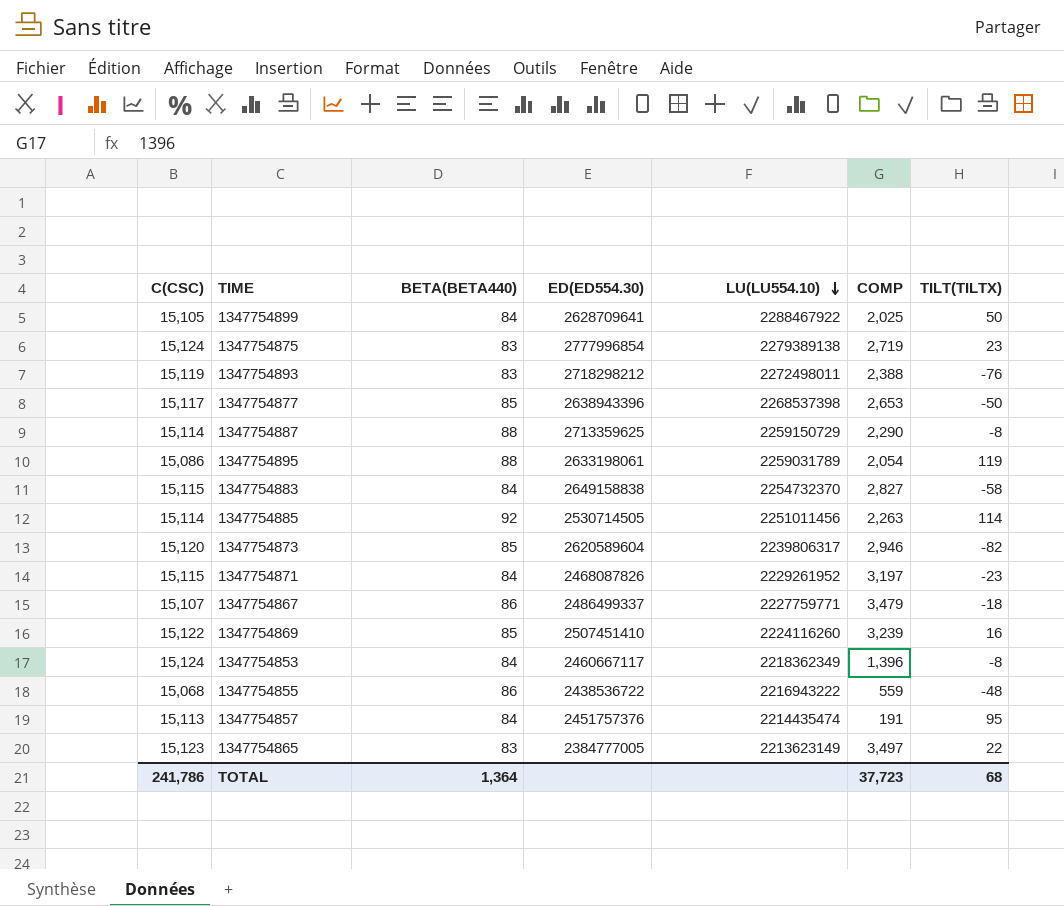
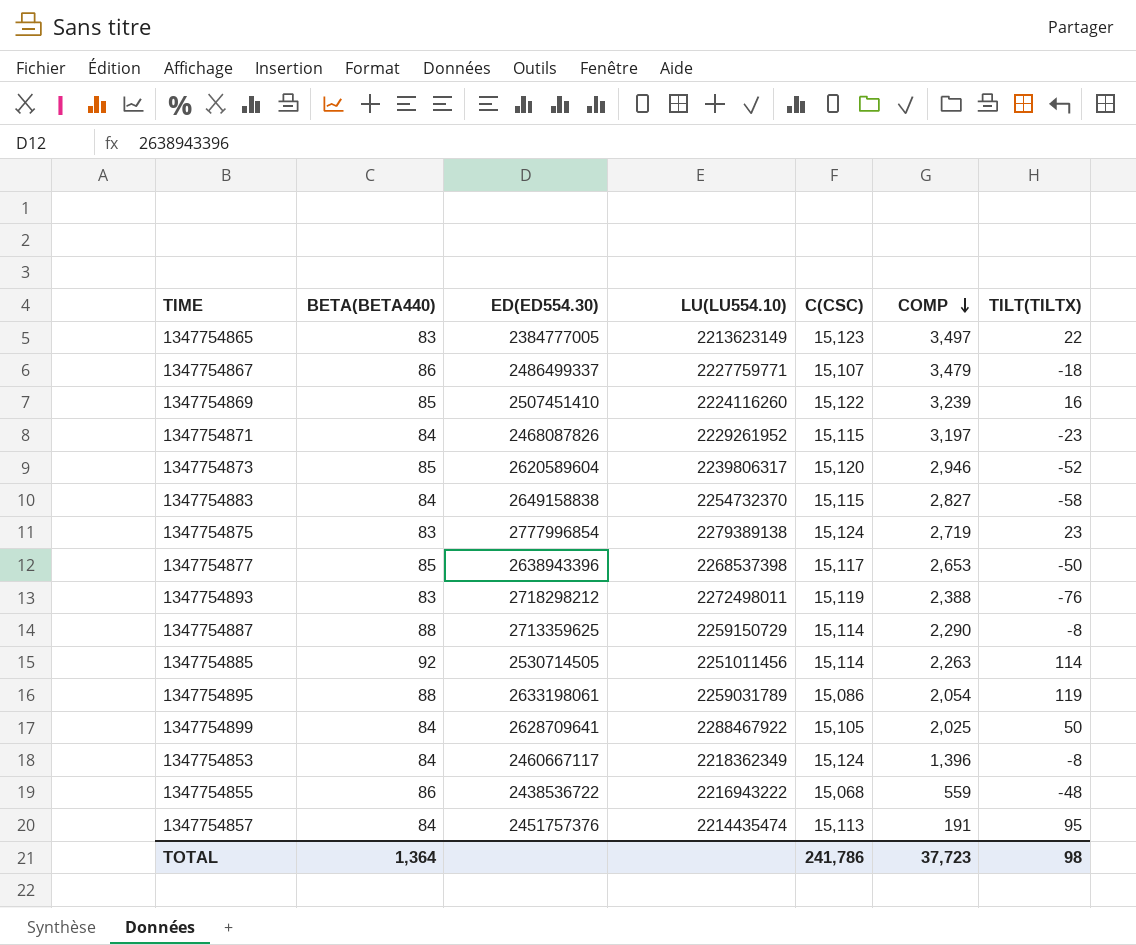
row order: LU(LU554.10) descending -> COMP descending
column C(CSC) | position: 1 -> 5
1347754873 | TILT(TILTX): -82 -> -52
TOTAL | TILT(TILTX): 68 -> 98

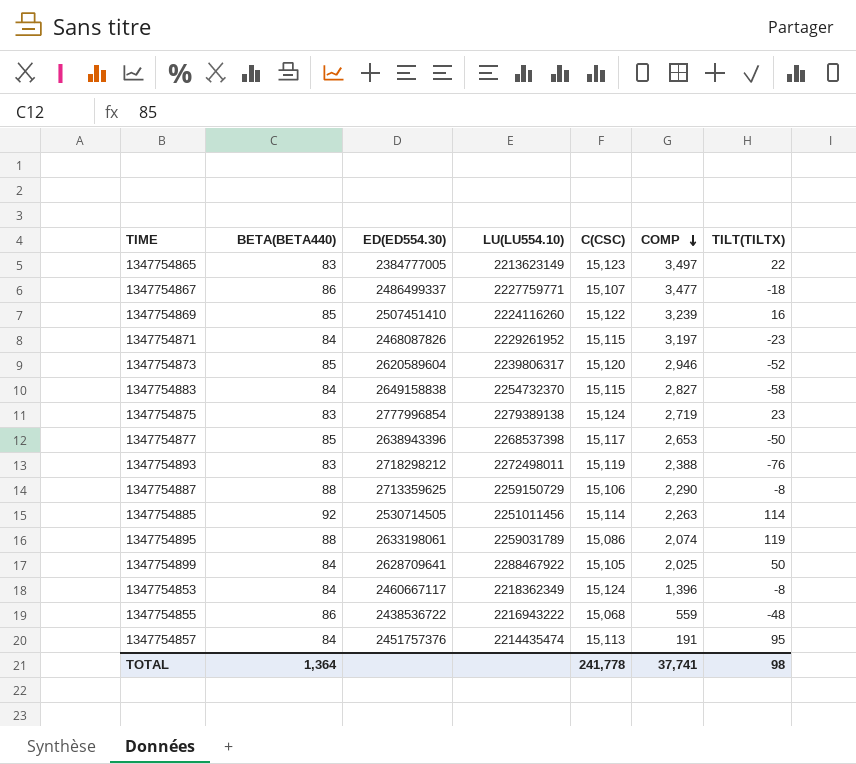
1347754867 | COMP: 3,479 -> 3,477
1347754887 | C(CSC): 15,114 -> 15,106
1347754895 | COMP: 2,054 -> 2,074
TOTAL | C(CSC): 241,786 -> 241,778
TOTAL | COMP: 37,723 -> 37,741

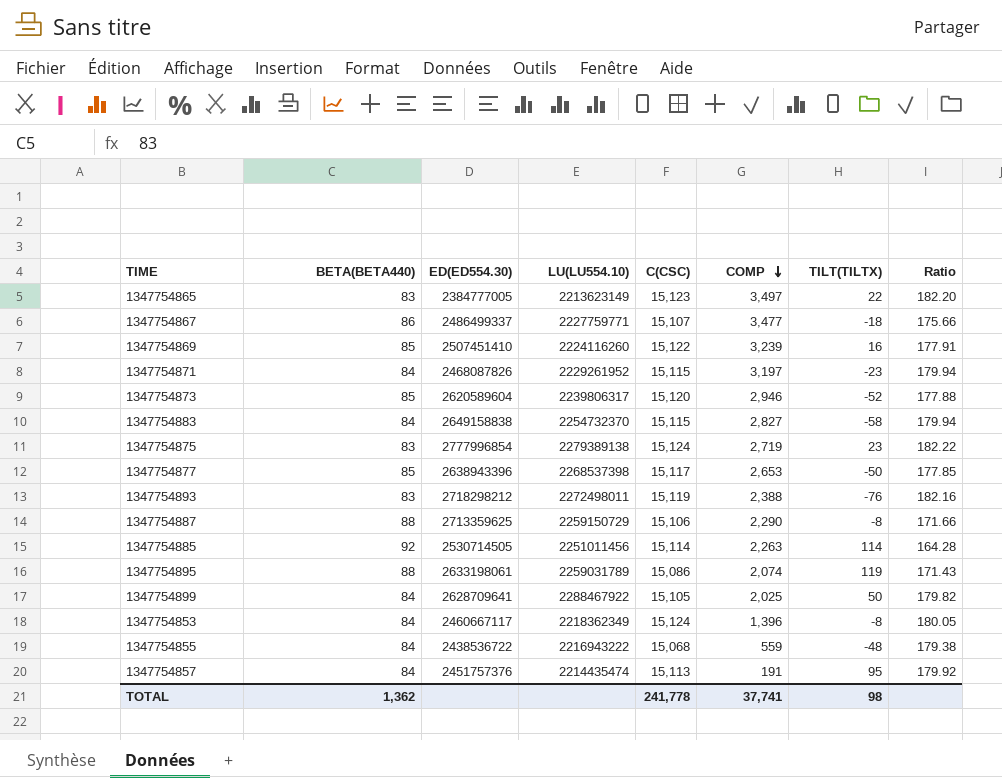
column Ratio | formula: none -> [C(CSC)] / [BETA(BETA440)]
1347754855 | BETA(BETA440): 86 -> 84
TOTAL | BETA(BETA440): 1,364 -> 1,362

